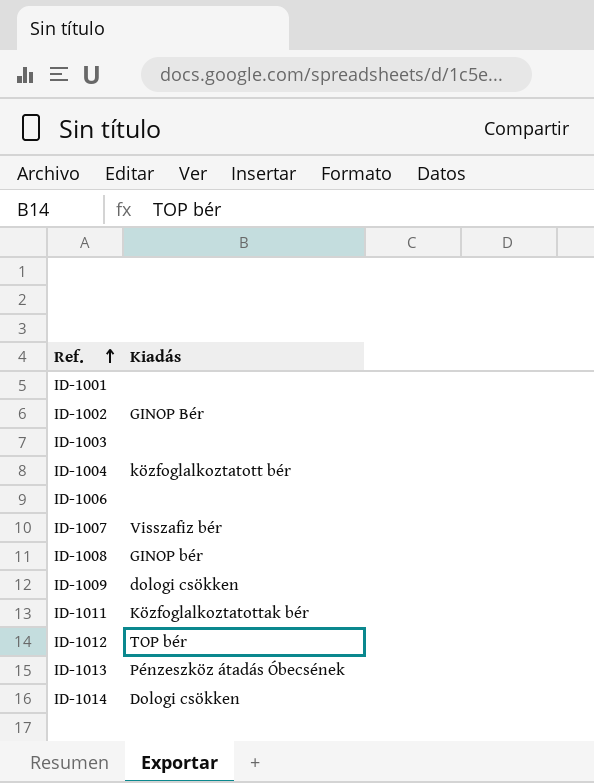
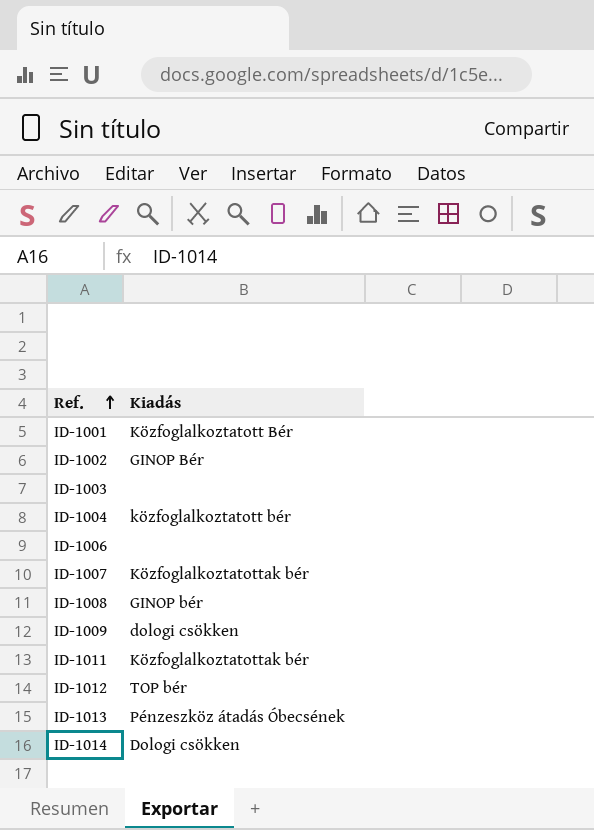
ID-1001 | Kiadás: none -> Közfoglalkoztatott Bér
ID-1007 | Kiadás: Visszafiz bér -> Közfoglalkoztatottak bér

